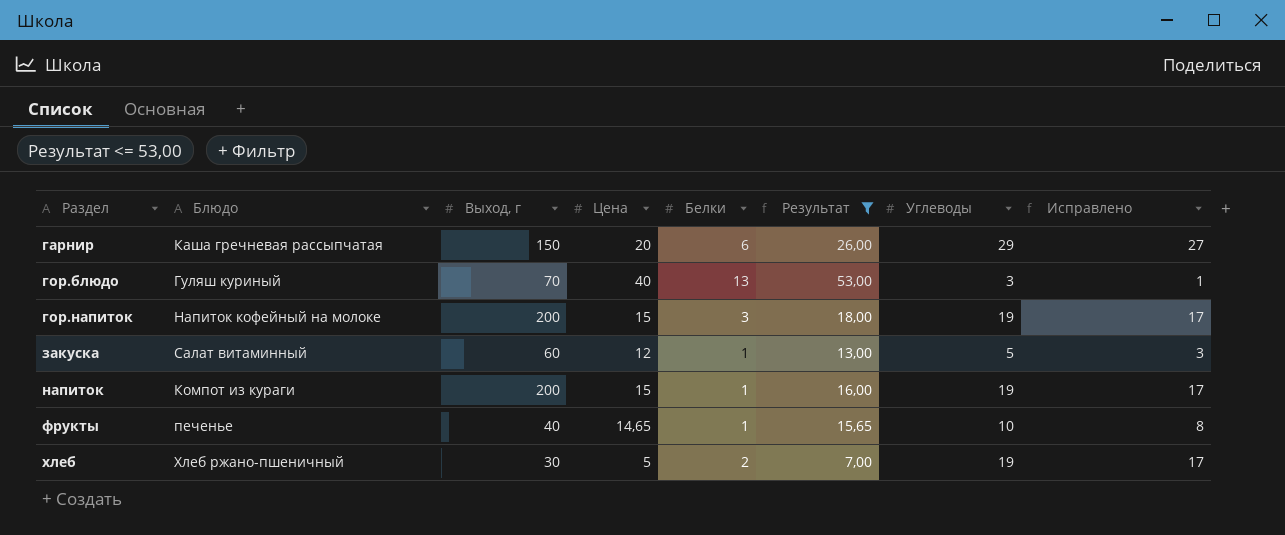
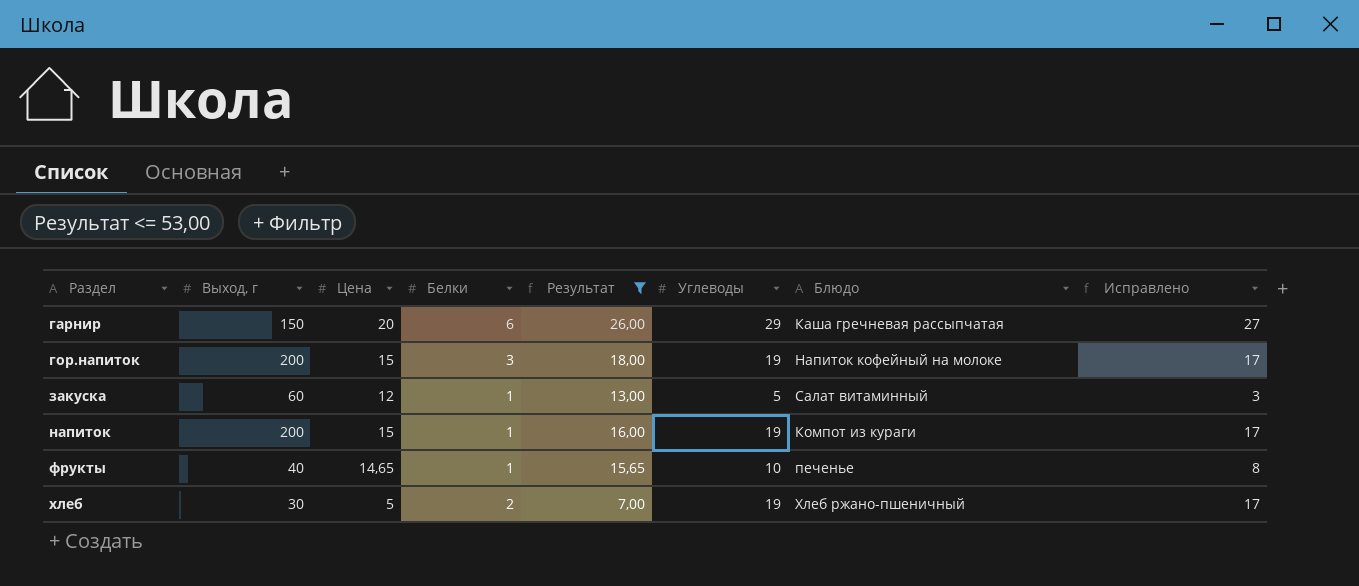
column Блюдо | position: 2 -> 7
row гор.блюдо: Гуляш куриный | 70 | 40 | 13 | 53,00 | 3 | 1 -> none

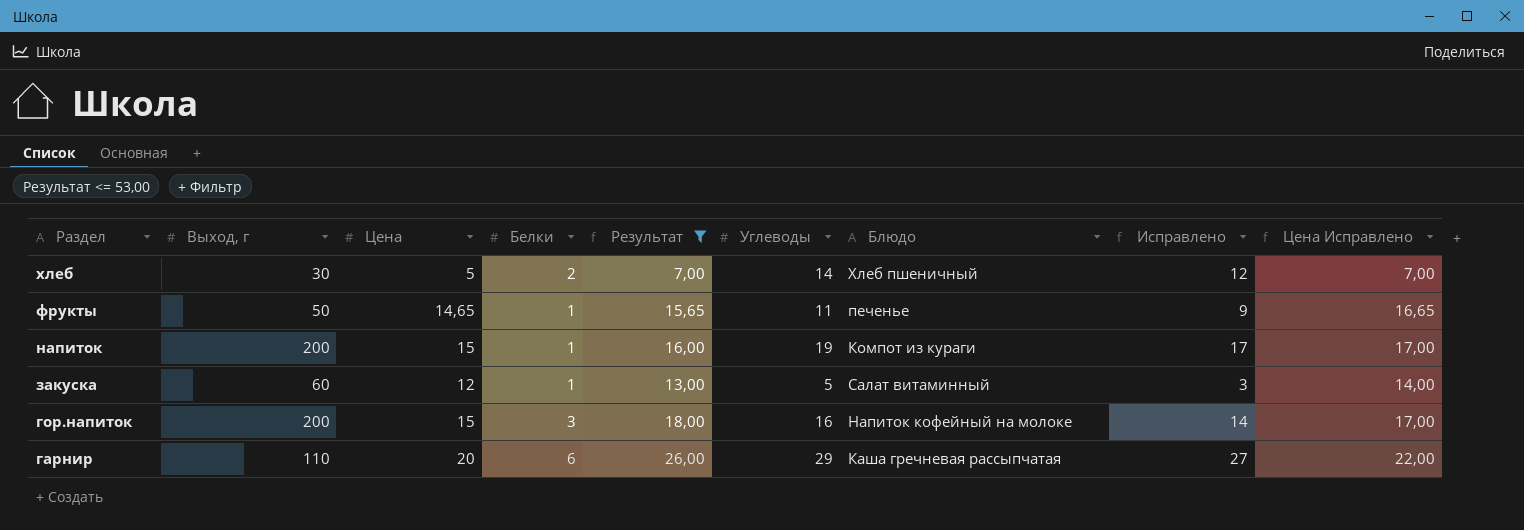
row order: Раздел ascending -> Раздел descending
column Цена Исправлено | formula: none -> [Цена] + 2
хлеб | Углеводы: 19 -> 14
хлеб | Блюдо: Хлеб ржано-пшеничный -> Хлеб пшеничный
хлеб | Исправлено: 17 -> 12
фрукты | Выход, г: 40 -> 50
фрукты | Углеводы: 10 -> 11
фрукты | Исправлено: 8 -> 9
гор.напиток | Углеводы: 19 -> 16
гор.напиток | Исправлено: 17 -> 14
гарнир | Выход, г: 150 -> 110

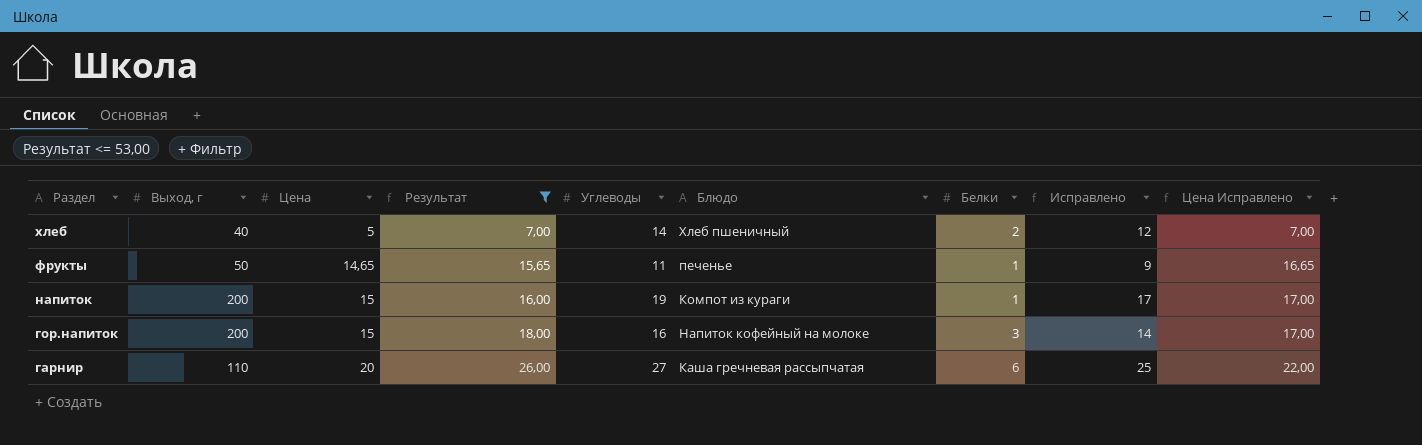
column Белки | position: 4 -> 7
row закуска: 60 | 12 | 1 | 13,00 | 5 | Салат витаминный | 3 | 14,00 -> none
хлеб | Выход, г: 30 -> 40
гарнир | Углеводы: 29 -> 27
гарнир | Исправлено: 27 -> 25

